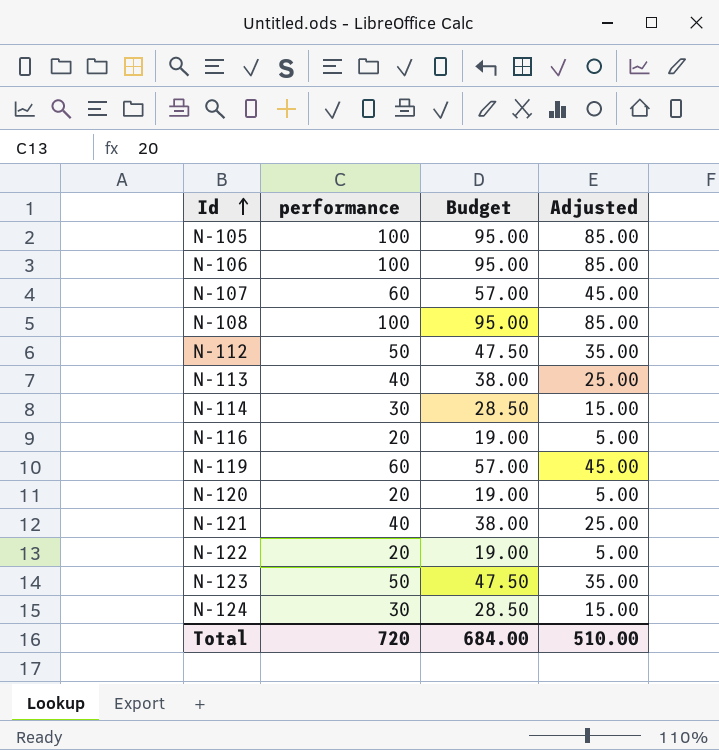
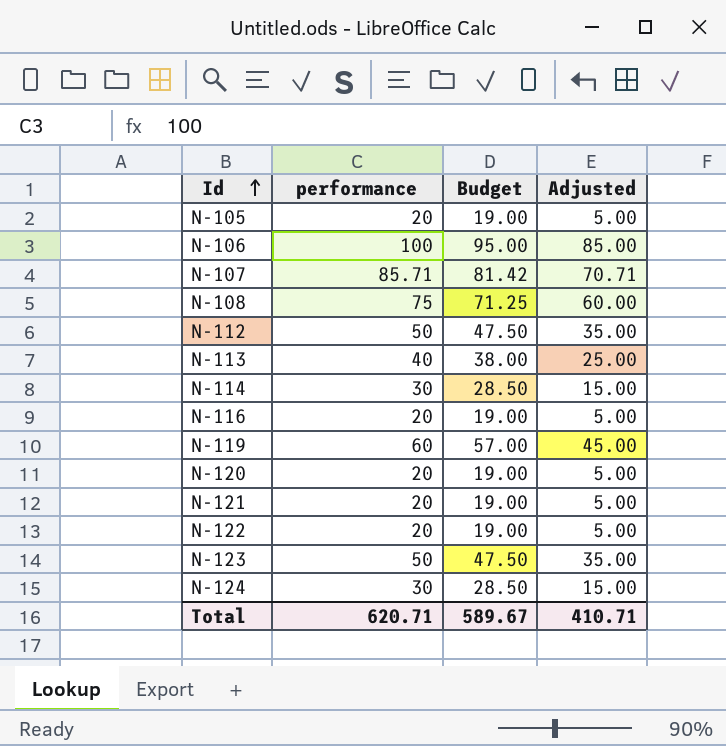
N-105 | performance: 100 -> 20
N-105 | Budget: 95.00 -> 19.00
N-105 | Adjusted: 85.00 -> 5.00
N-107 | performance: 60 -> 85.71
N-107 | Budget: 57.00 -> 81.42
N-107 | Adjusted: 45.00 -> 70.71
N-108 | performance: 100 -> 75
N-108 | Budget: 95.00 -> 71.25
N-108 | Adjusted: 85.00 -> 60.00
N-121 | performance: 40 -> 20
N-121 | Budget: 38.00 -> 19.00
N-121 | Adjusted: 25.00 -> 5.00
Total | performance: 720 -> 620.71
Total | Budget: 684.00 -> 589.67
Total | Adjusted: 510.00 -> 410.71

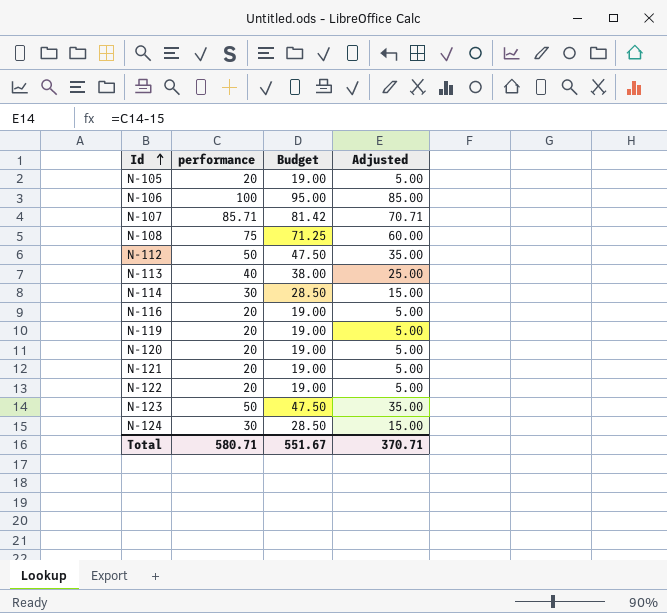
N-119 | performance: 60 -> 20
N-119 | Budget: 57.00 -> 19.00
N-119 | Adjusted: 45.00 -> 5.00
Total | performance: 620.71 -> 580.71
Total | Budget: 589.67 -> 551.67
Total | Adjusted: 410.71 -> 370.71

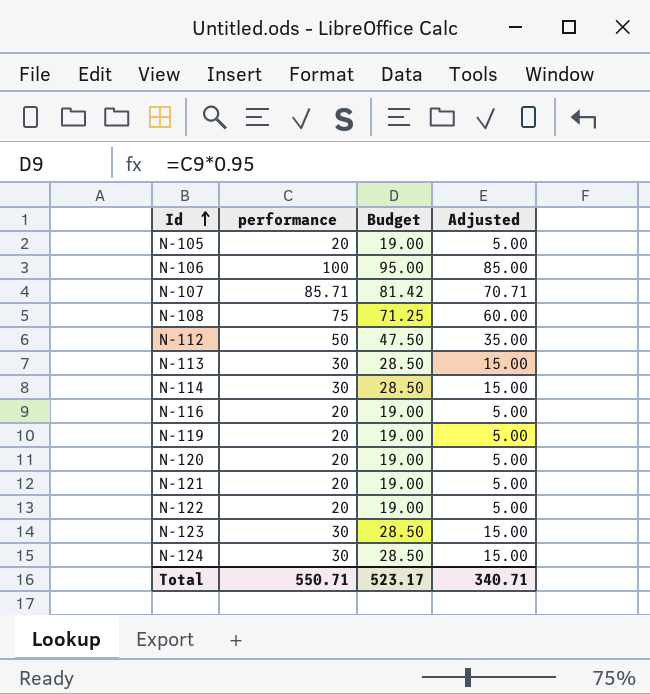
N-113 | performance: 40 -> 30
N-113 | Budget: 38.00 -> 28.50
N-113 | Adjusted: 25.00 -> 15.00
N-123 | performance: 50 -> 30
N-123 | Budget: 47.50 -> 28.50
N-123 | Adjusted: 35.00 -> 15.00
Total | performance: 580.71 -> 550.71
Total | Budget: 551.67 -> 523.17
Total | Adjusted: 370.71 -> 340.71

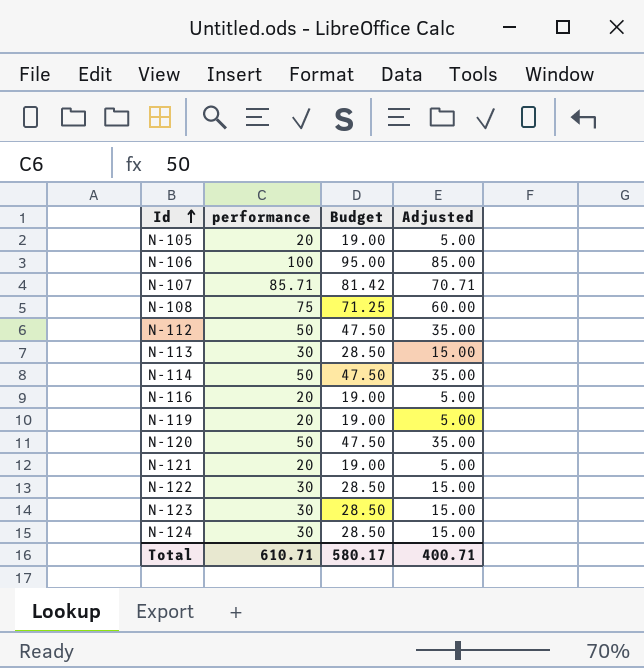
N-114 | performance: 30 -> 50
N-114 | Budget: 28.50 -> 47.50
N-114 | Adjusted: 15.00 -> 35.00
N-120 | performance: 20 -> 50
N-120 | Budget: 19.00 -> 47.50
N-120 | Adjusted: 5.00 -> 35.00
N-122 | performance: 20 -> 30
N-122 | Budget: 19.00 -> 28.50
N-122 | Adjusted: 5.00 -> 15.00
Total | performance: 550.71 -> 610.71
Total | Budget: 523.17 -> 580.17
Total | Adjusted: 340.71 -> 400.71

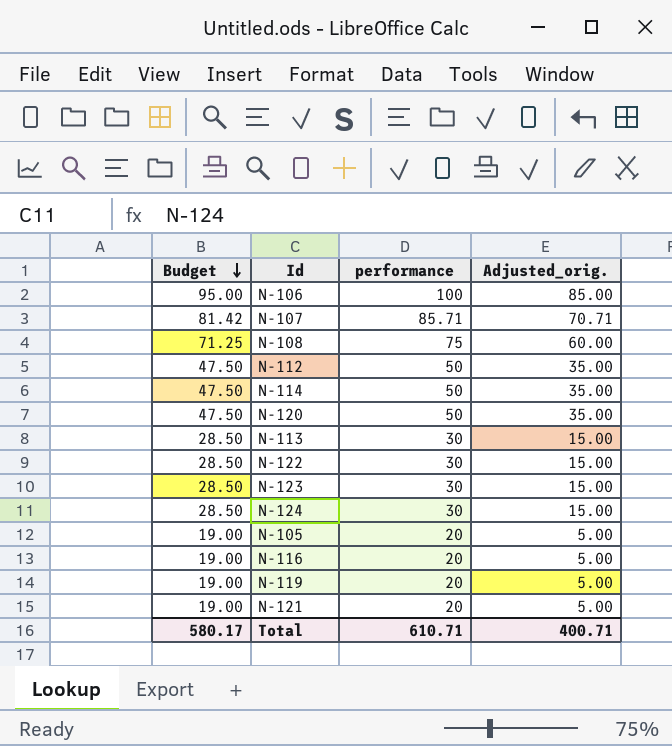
row order: Id ascending -> Budget descending
column Budget | position: 3 -> 1
column name: Adjusted -> Adjusted_orig.

